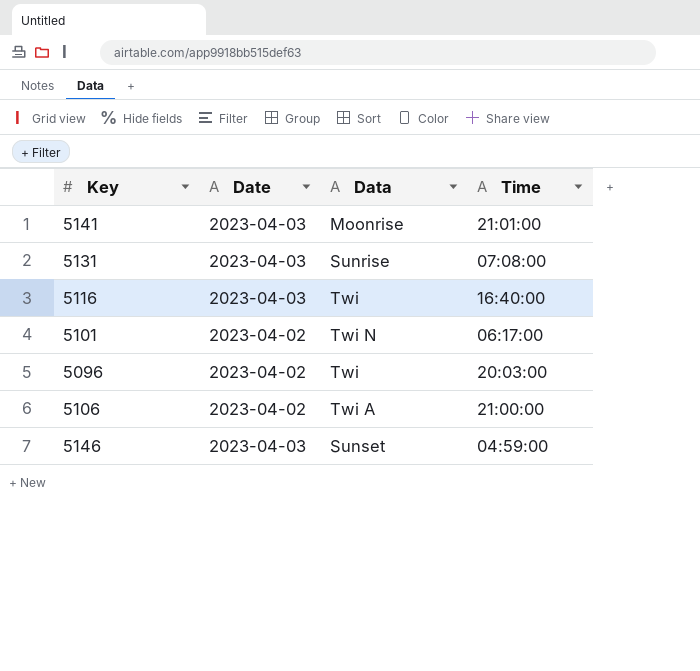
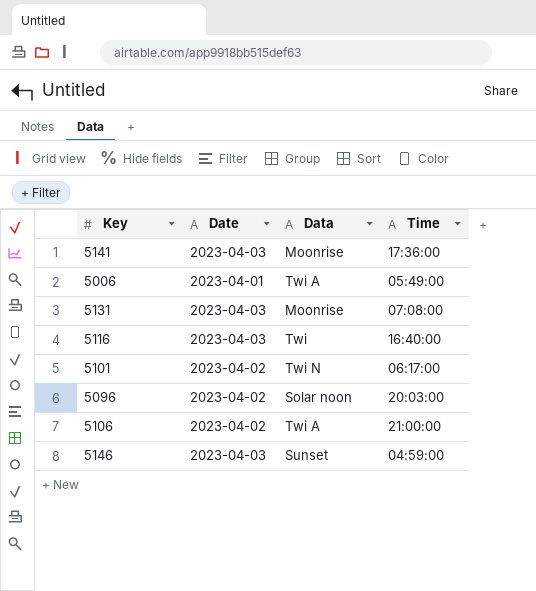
5141 | Time: 21:01:00 -> 17:36:00
row 5006: none -> 2023-04-01 | Twi A | 05:49:00
5131 | Data: Sunrise -> Moonrise
5096 | Data: Twi -> Solar noon

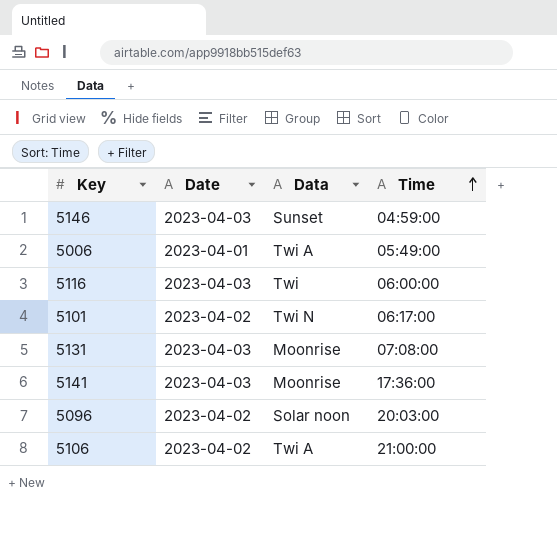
row order: none -> Time ascending
5116 | Time: 16:40:00 -> 06:00:00

